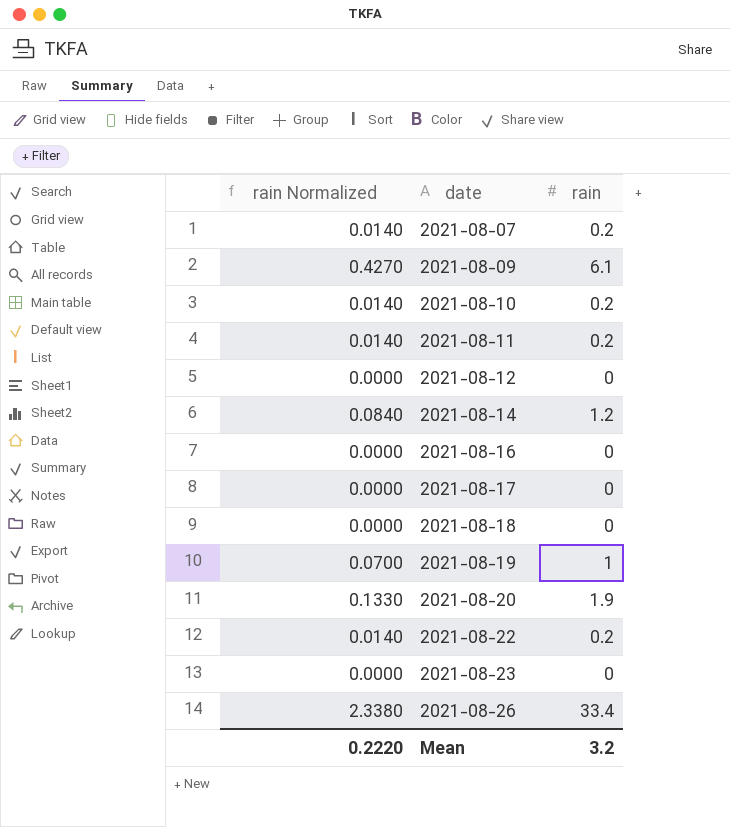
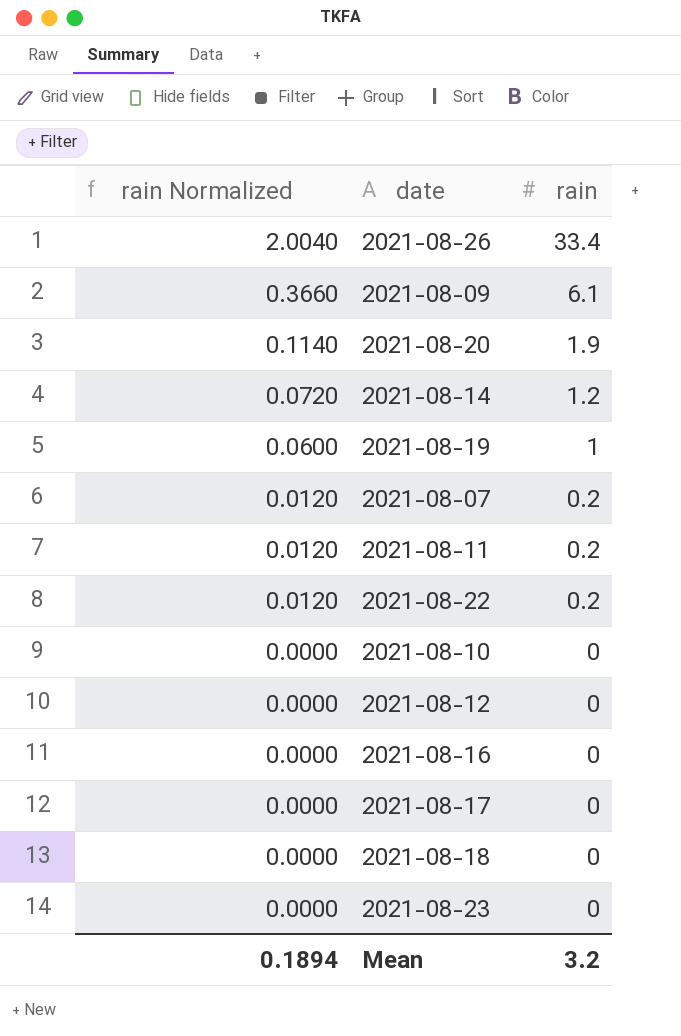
row order: date ascending -> rain Normalized descending
column rain Normalized | formula: [rain] * 0.07 -> [rain] * 0.06
2021-08-10 | rain: 0.2 -> 0
Mean | rain Normalized: 0.2220 -> 0.1894

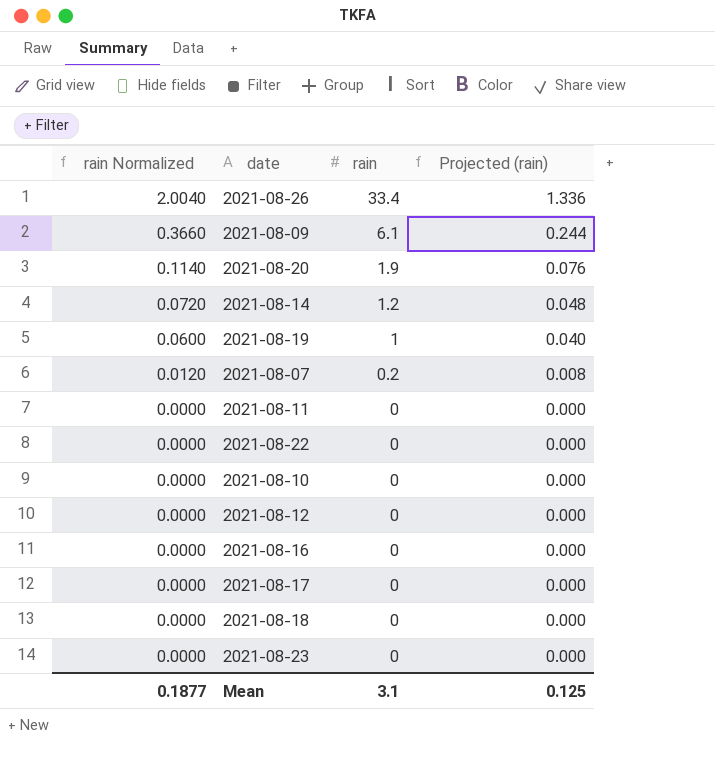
column Projected (rain) | formula: none -> [rain] * 0.04
2021-08-11 | rain Normalized: 0.0120 -> 0.0000
2021-08-11 | rain: 0.2 -> 0
2021-08-22 | rain Normalized: 0.0120 -> 0.0000
2021-08-22 | rain: 0.2 -> 0
Mean | rain Normalized: 0.1894 -> 0.1877
Mean | rain: 3.2 -> 3.1

